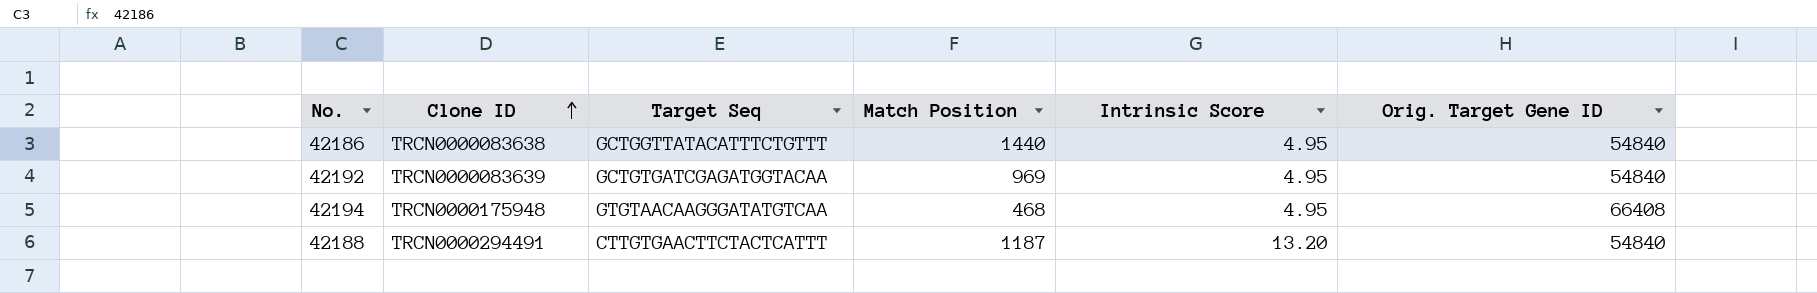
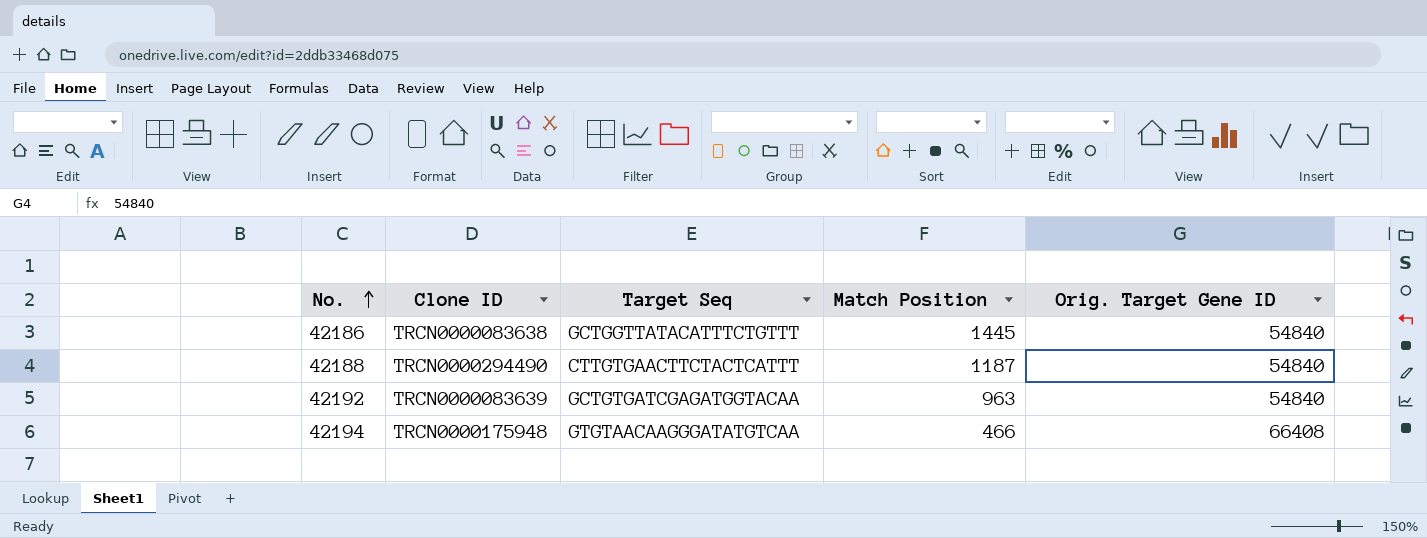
row order: Clone ID ascending -> No. ascending
column Intrinsic Score | position: 5 -> none
42186 | Match Position: 1440 -> 1445
42188 | Clone ID: TRCN0000294491 -> TRCN0000294490
42192 | Match Position: 969 -> 963
42194 | Match Position: 468 -> 466

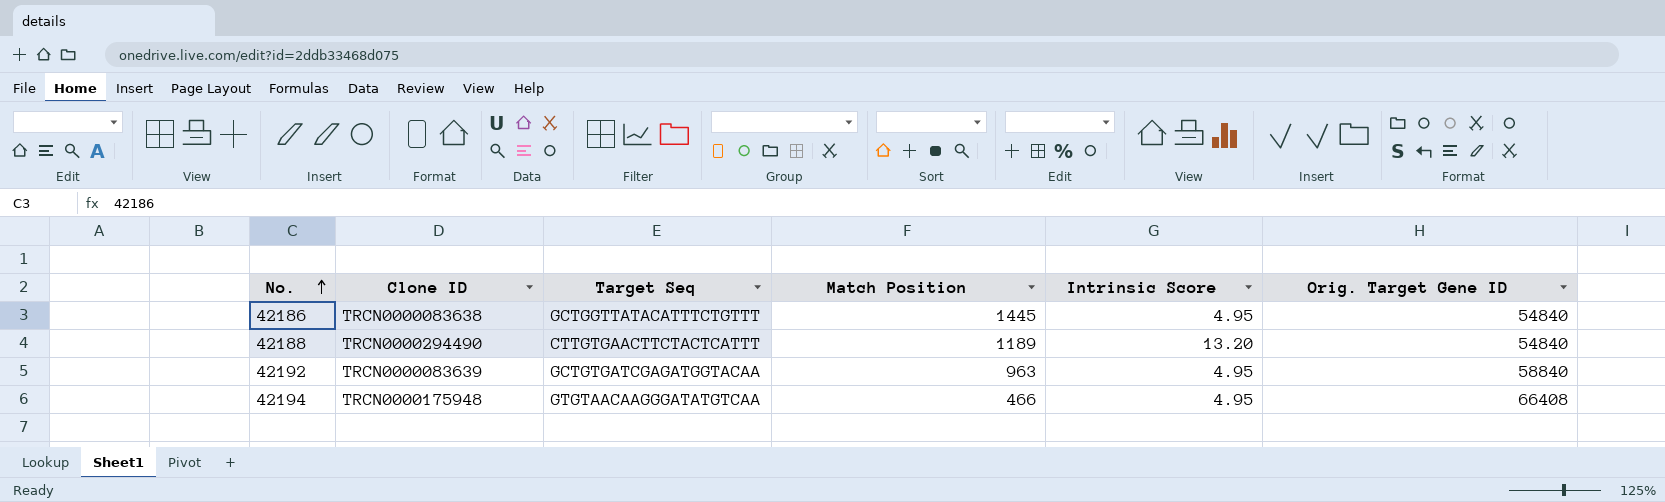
column Intrinsic Score | position: none -> 5
42188 | Match Position: 1187 -> 1189
42192 | Orig. Target Gene ID: 54840 -> 58840

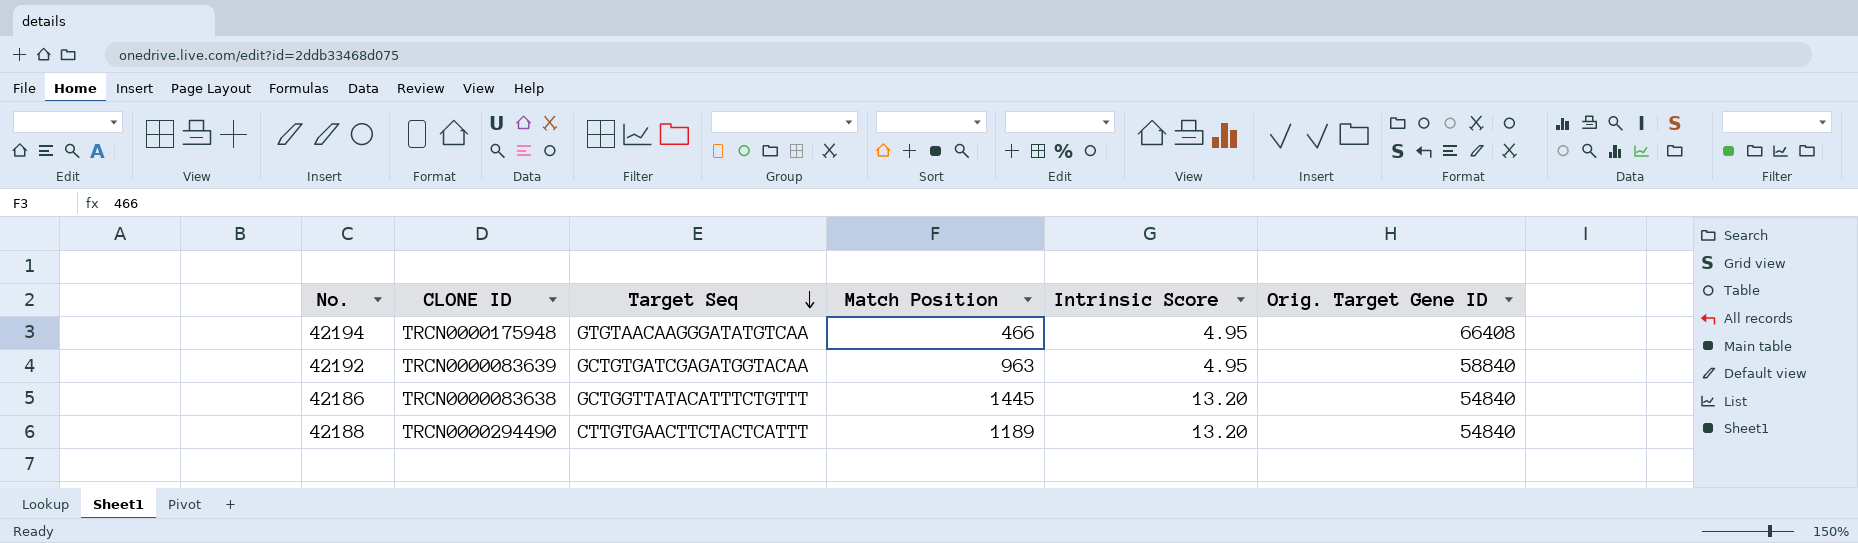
row order: No. ascending -> Target Seq descending
column name: Clone ID -> CLONE ID
42186 | Intrinsic Score: 4.95 -> 13.20

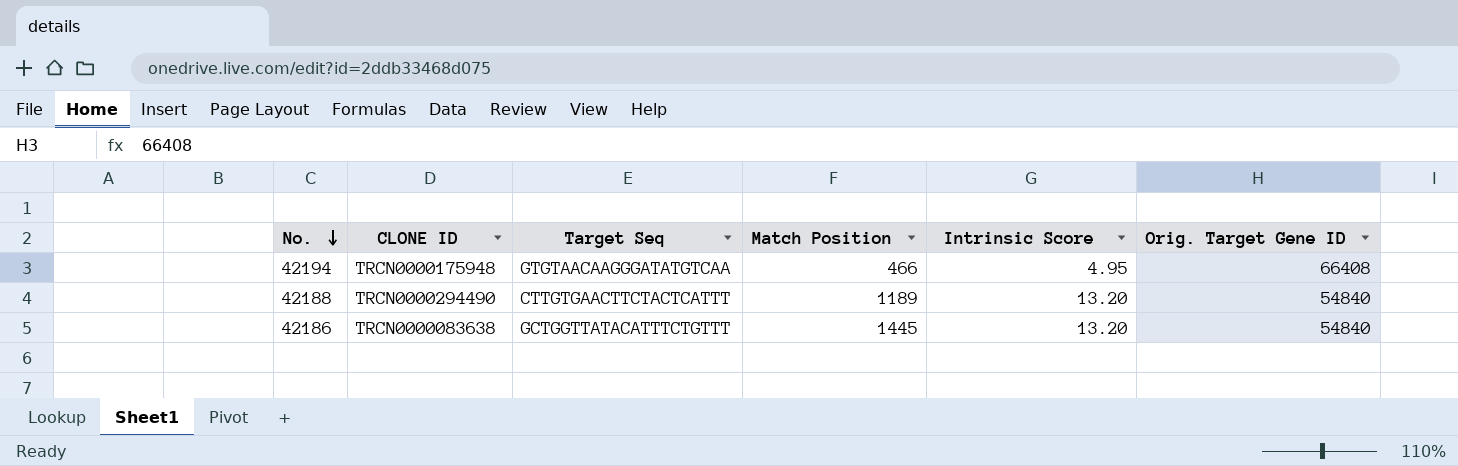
row order: Target Seq descending -> No. descending
row 42192: TRCN0000083639 | GCTGTGATCGAGATGGTACAA | 963 | 4.95 | 58840 -> none

